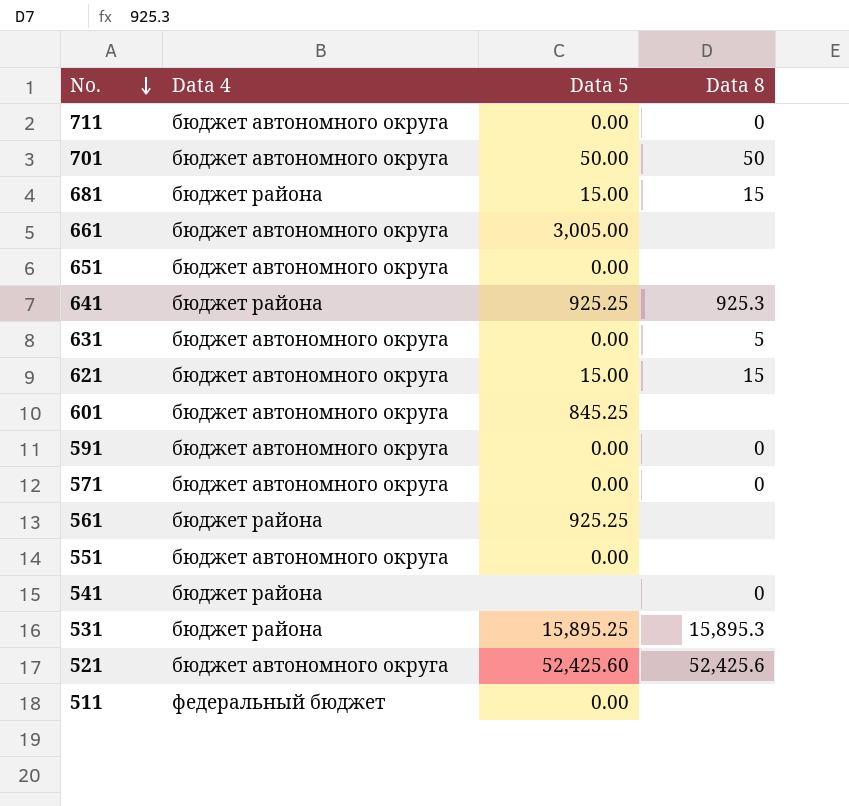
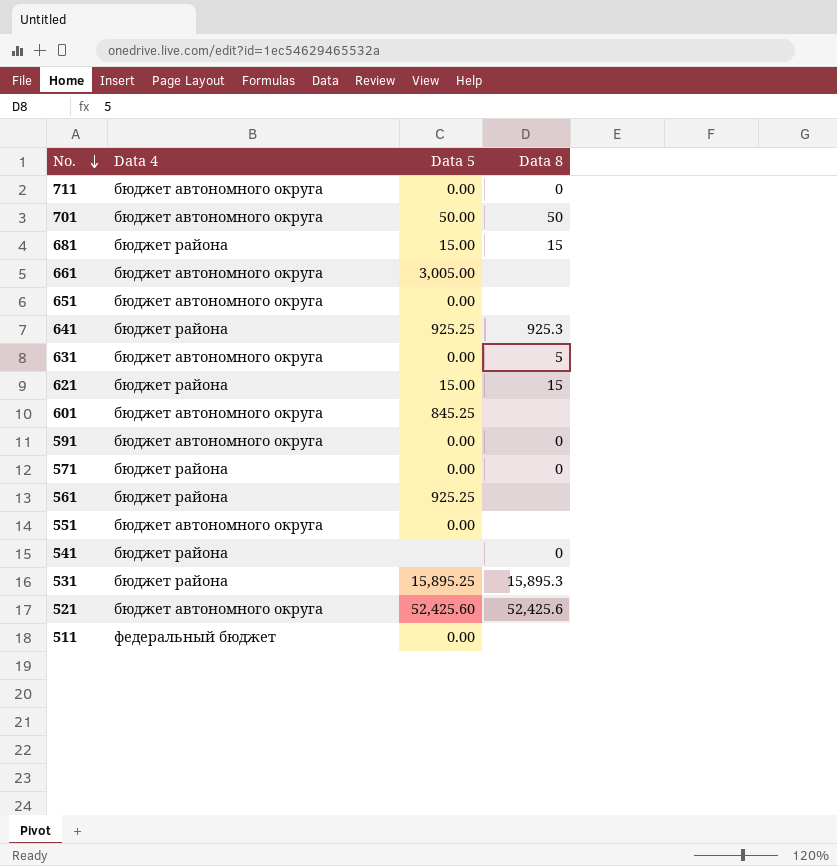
621 | Data 4: бюджет автономного округа -> бюджет района
571 | Data 4: бюджет автономного округа -> бюджет района

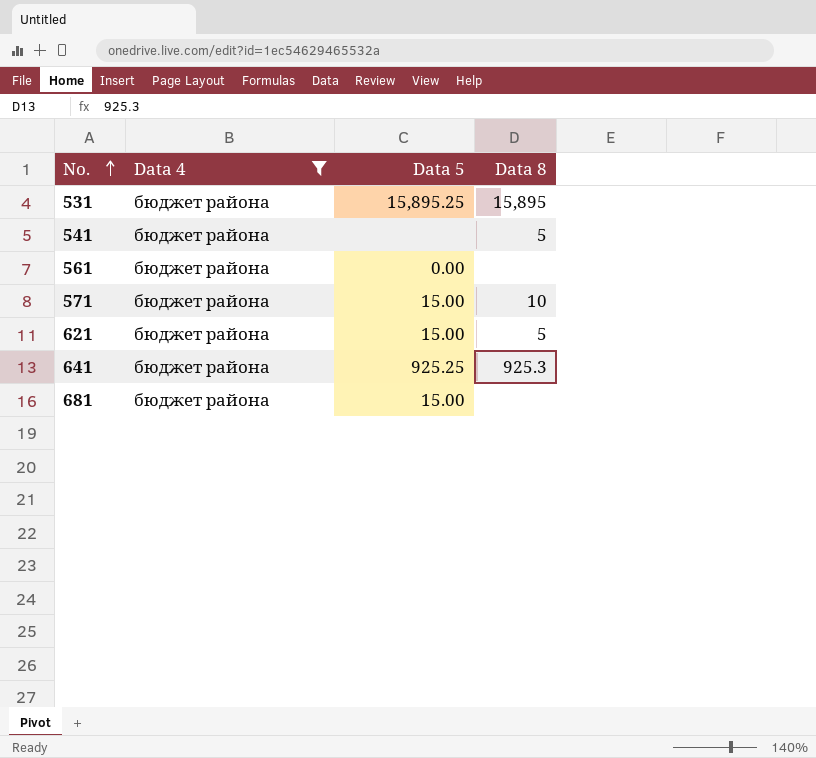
filter: none -> Data 4 = бюджет района
row order: No. descending -> No. ascending
531 | Data 8: 15,895.3 -> 15,895
541 | Data 8: 0 -> 5
561 | Data 5: 925.25 -> 0.00
571 | Data 5: 0.00 -> 15.00
571 | Data 8: 0 -> 10
621 | Data 8: 15 -> 5
681 | Data 8: 15 -> none

